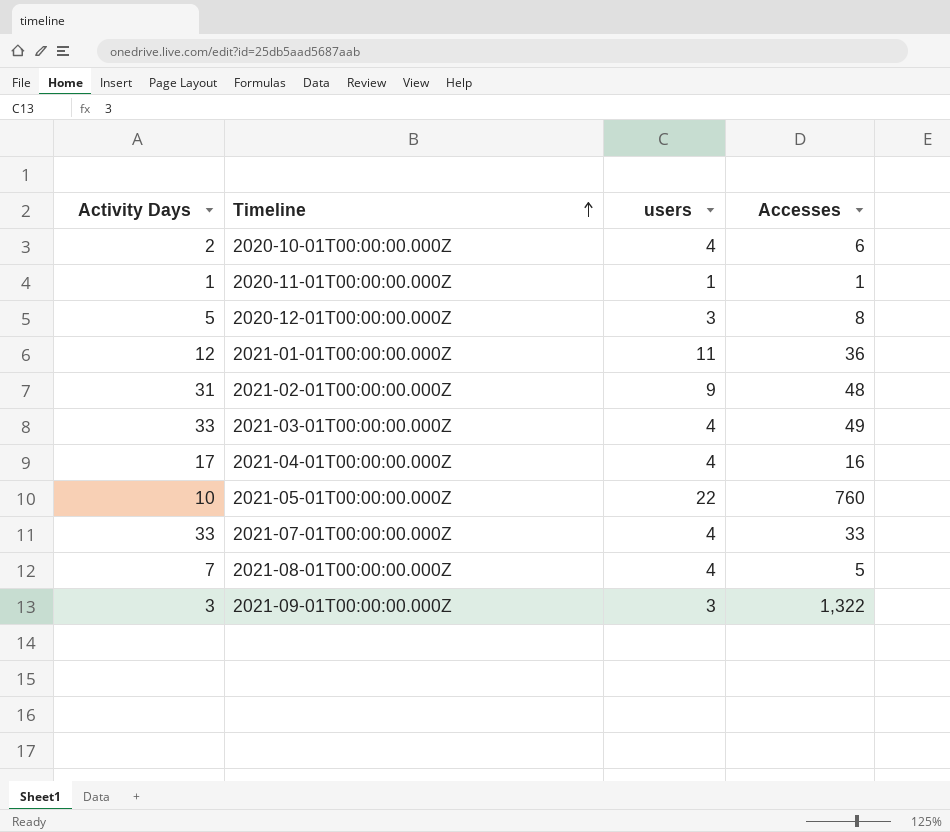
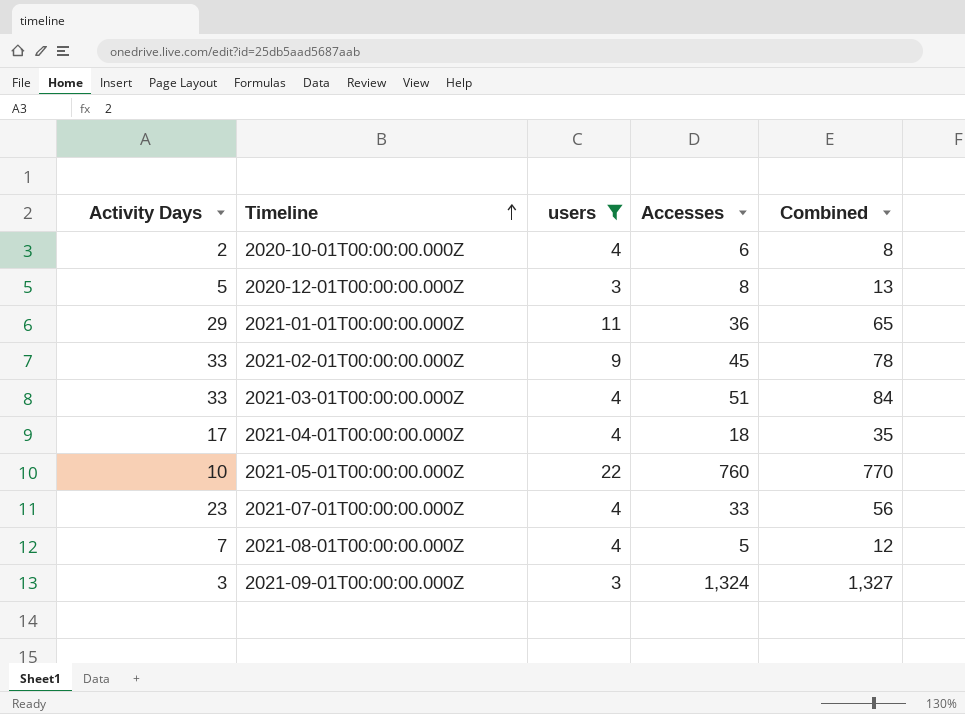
filter: none -> users != 1
column Combined | formula: none -> [Activity Days] + [Accesses]
2021-01-01T00:00:00.000Z | Activity Days: 12 -> 29
2021-02-01T00:00:00.000Z | Activity Days: 31 -> 33
2021-02-01T00:00:00.000Z | Accesses: 48 -> 45
2021-03-01T00:00:00.000Z | Accesses: 49 -> 51
2021-04-01T00:00:00.000Z | Accesses: 16 -> 18
2021-07-01T00:00:00.000Z | Activity Days: 33 -> 23
2021-09-01T00:00:00.000Z | Accesses: 1,322 -> 1,324

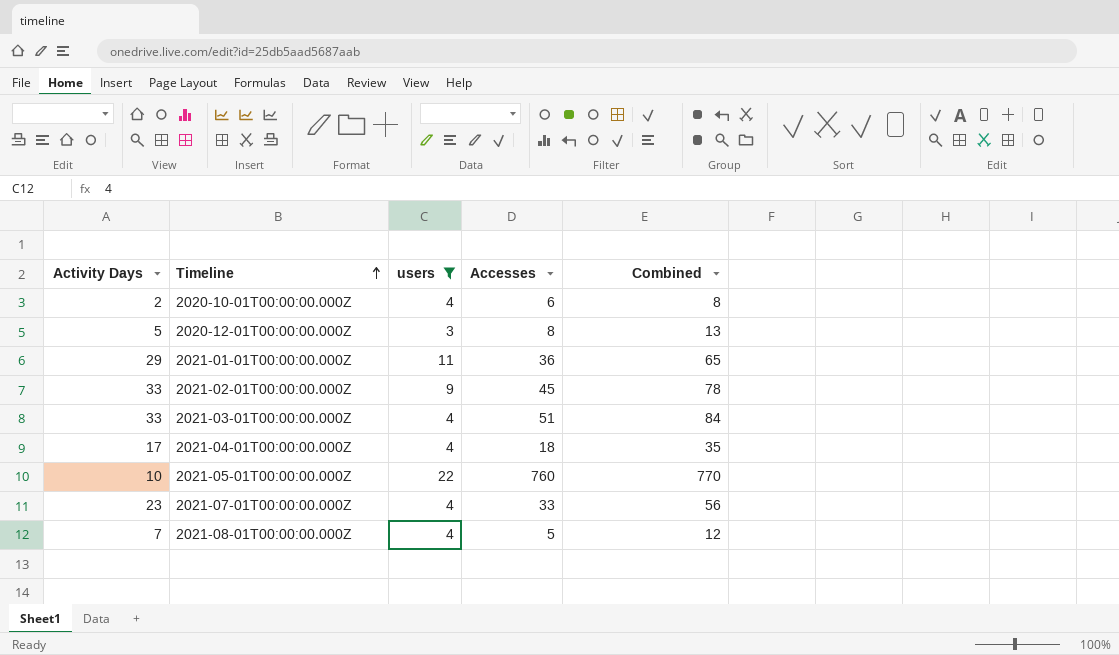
row 2021-09-01T00:00:00.000Z: 3 | 3 | 1,324 | 1,327 -> none

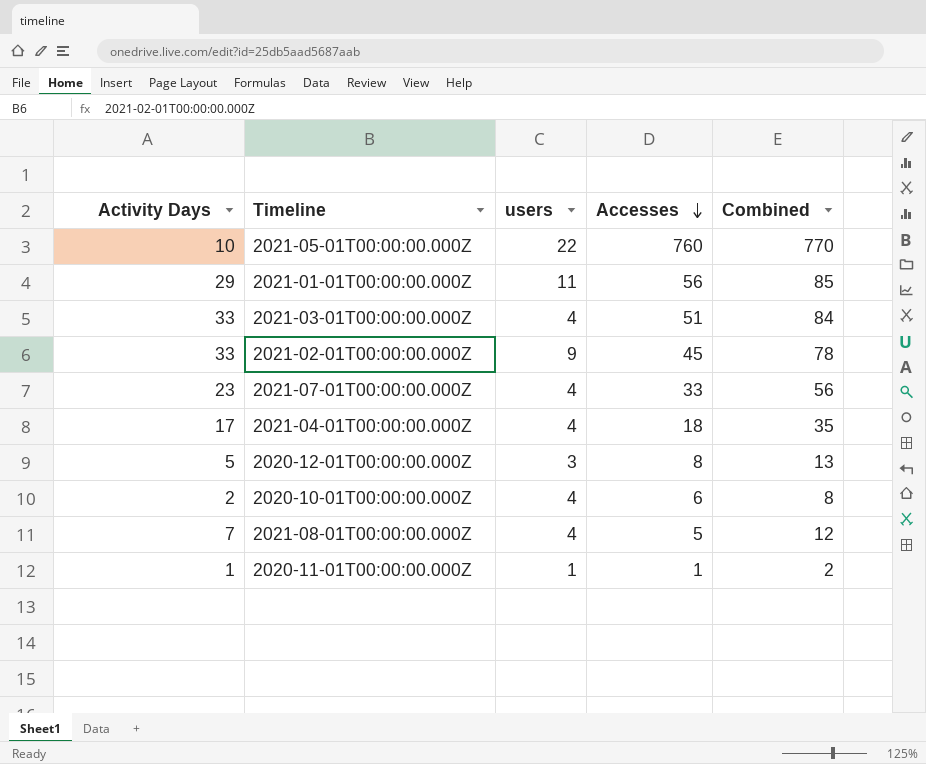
filter: users != 1 -> none
row order: Timeline ascending -> Accesses descending
2021-01-01T00:00:00.000Z | Accesses: 36 -> 56
2021-01-01T00:00:00.000Z | Combined: 65 -> 85

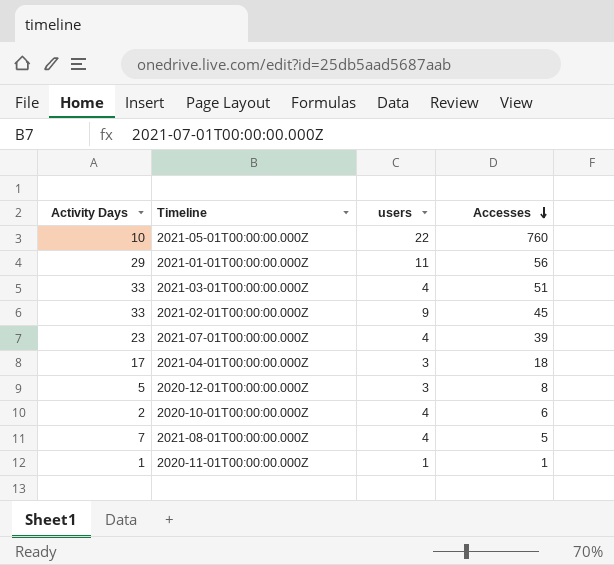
column Combined | formula: [Activity Days] + [Accesses] -> none
2021-07-01T00:00:00.000Z | Accesses: 33 -> 39
2021-04-01T00:00:00.000Z | users: 4 -> 3

